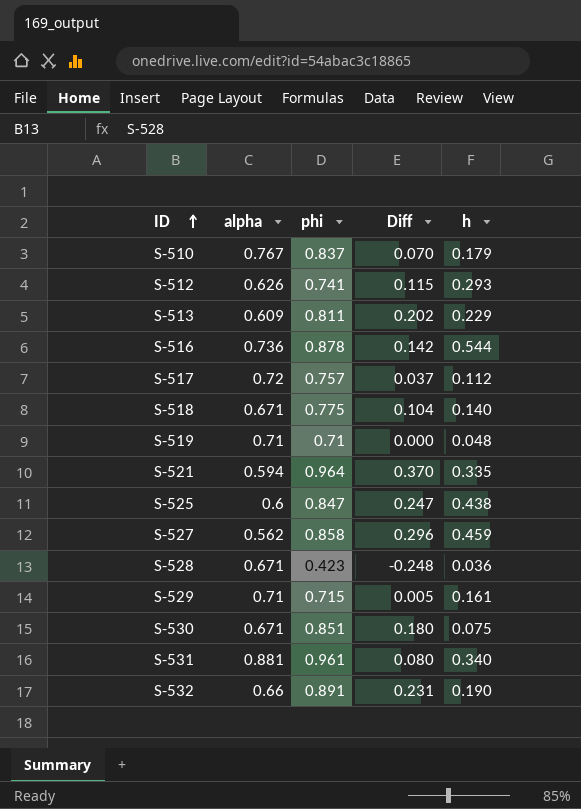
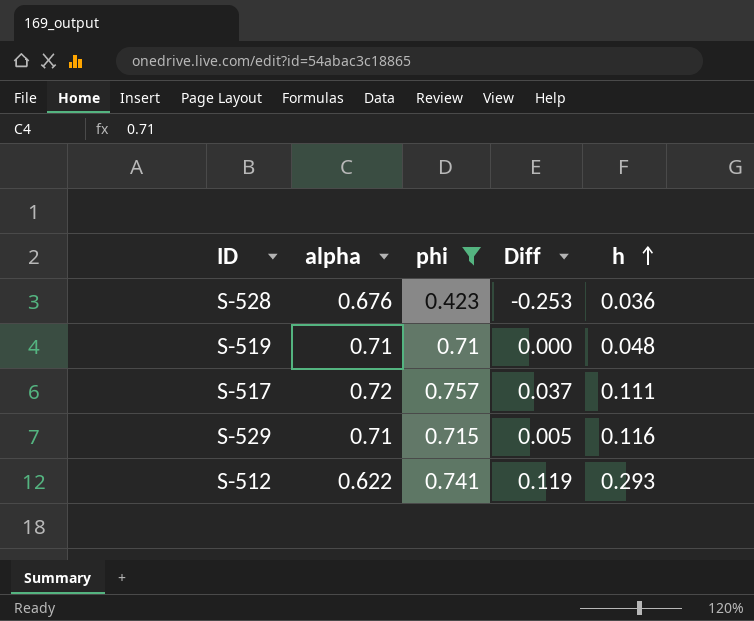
filter: none -> phi <= 0.757
row order: ID ascending -> h ascending
S-528 | alpha: 0.671 -> 0.676
S-528 | Diff: -0.248 -> -0.253
S-517 | h: 0.112 -> 0.111
S-529 | h: 0.161 -> 0.116
S-512 | alpha: 0.626 -> 0.622
S-512 | Diff: 0.115 -> 0.119

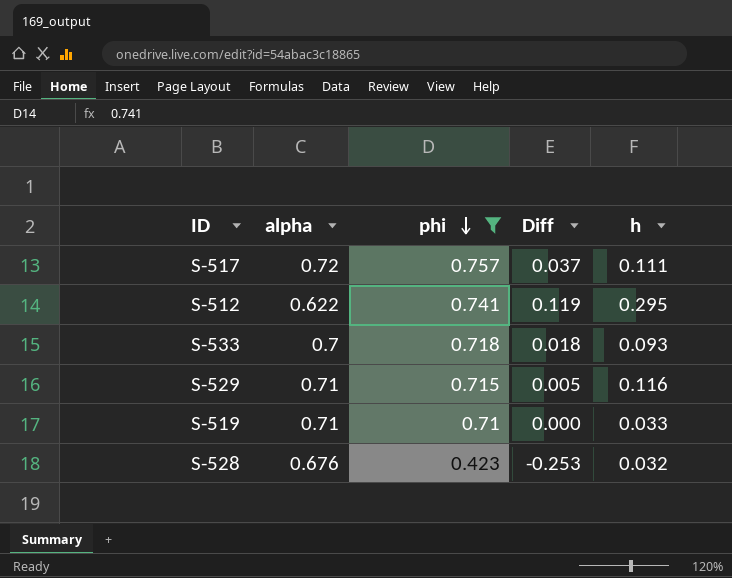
row order: h ascending -> phi descending
S-512 | h: 0.293 -> 0.295
row S-533: none -> 0.7 | 0.718 | 0.018 | 0.093
S-519 | h: 0.048 -> 0.033
S-528 | h: 0.036 -> 0.032

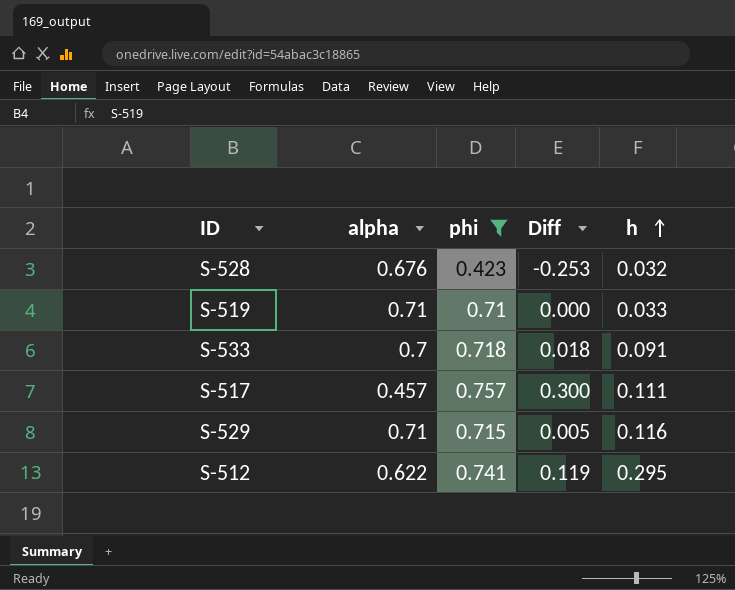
row order: phi descending -> h ascending
S-533 | h: 0.093 -> 0.091
S-517 | alpha: 0.72 -> 0.457
S-517 | Diff: 0.037 -> 0.300

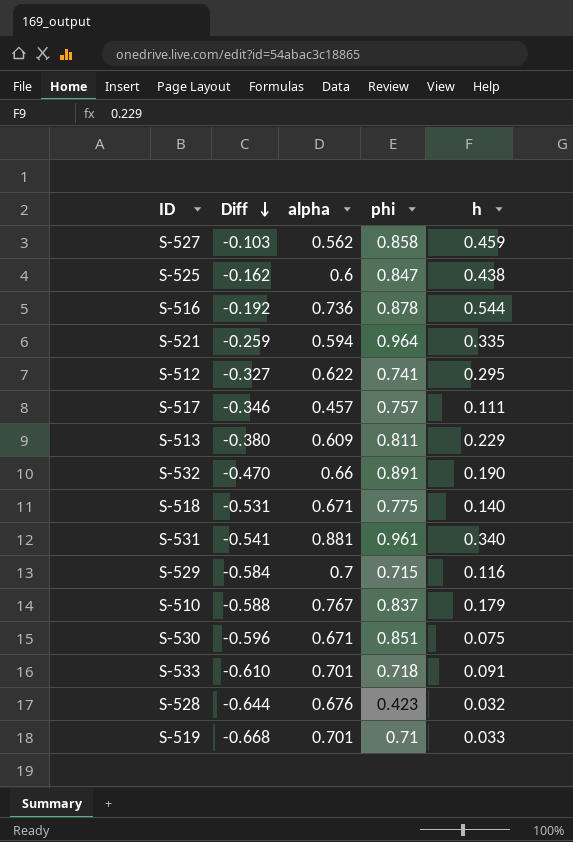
filter: phi <= 0.757 -> none
row order: h ascending -> Diff descending
column Diff | formula: [phi] - [alpha] -> [h] - [alpha]
column Diff | position: 4 -> 2
S-529 | alpha: 0.71 -> 0.7
S-533 | alpha: 0.7 -> 0.701
S-519 | alpha: 0.71 -> 0.701

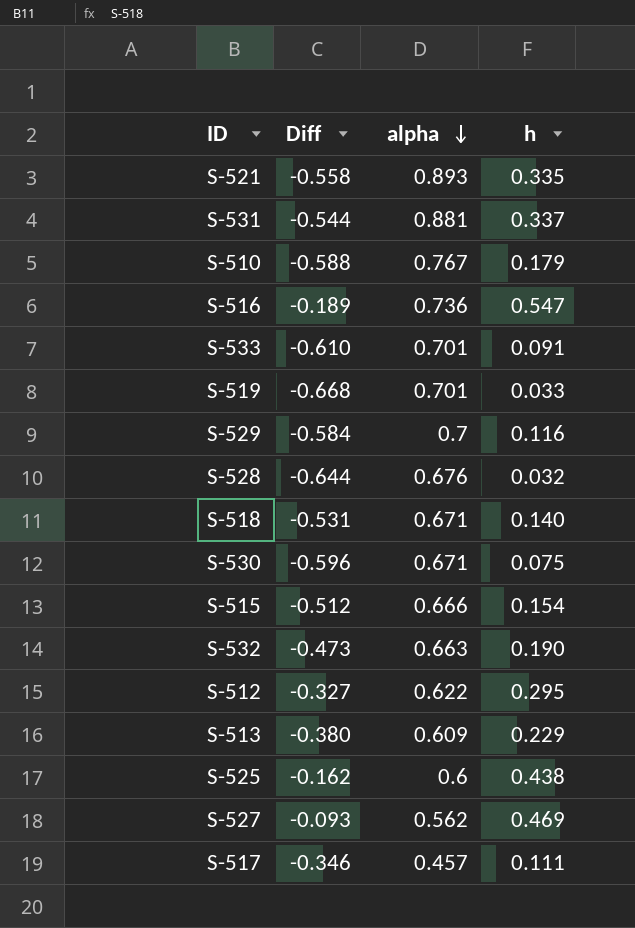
row order: Diff descending -> alpha descending
column phi | position: 4 -> none
S-521 | Diff: -0.259 -> -0.558
S-521 | alpha: 0.594 -> 0.893
S-531 | Diff: -0.541 -> -0.544
S-531 | h: 0.340 -> 0.337
S-516 | Diff: -0.192 -> -0.189
S-516 | h: 0.544 -> 0.547
row S-515: none -> -0.512 | 0.666 | 0.154
S-532 | Diff: -0.470 -> -0.473
S-532 | alpha: 0.66 -> 0.663
S-527 | Diff: -0.103 -> -0.093
S-527 | h: 0.459 -> 0.469

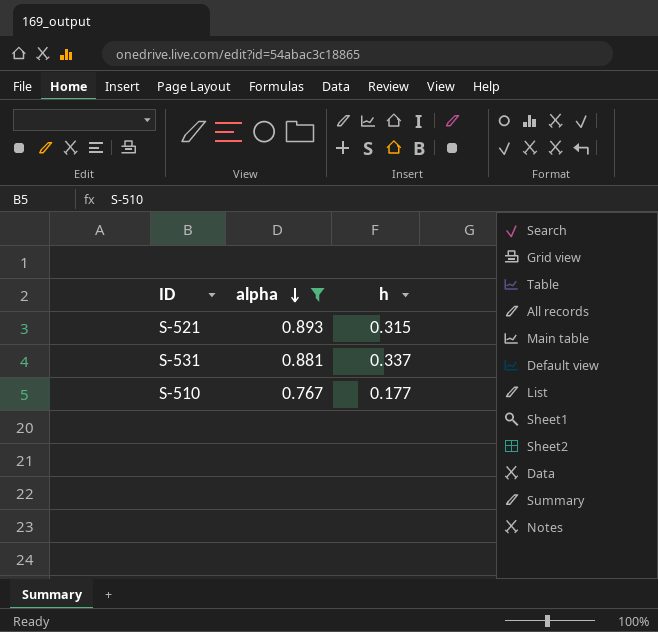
filter: none -> alpha >= 0.767
column Diff | formula: [h] - [alpha] -> none
S-521 | h: 0.335 -> 0.315
S-510 | h: 0.179 -> 0.177

